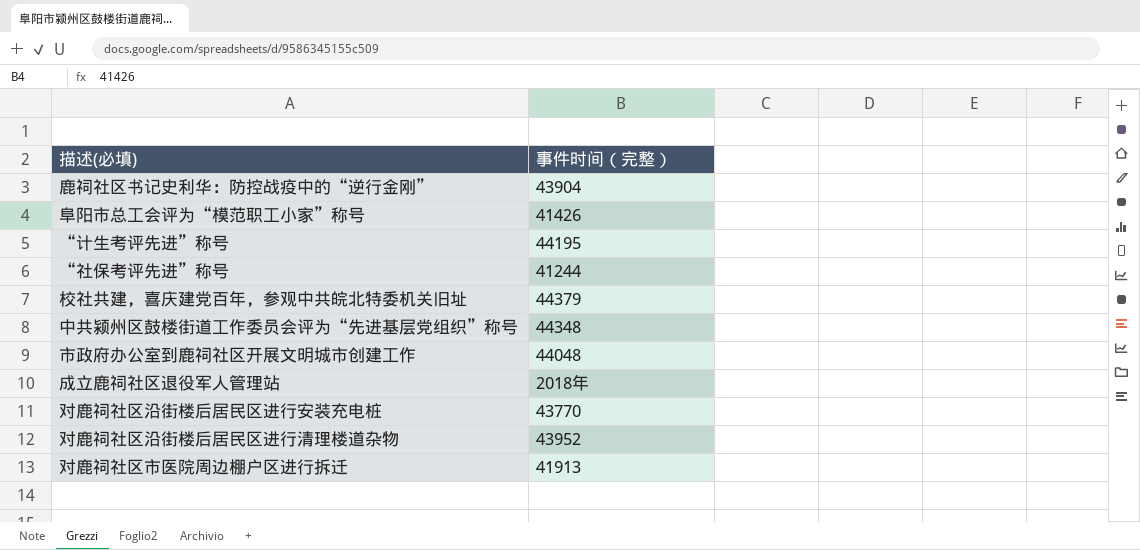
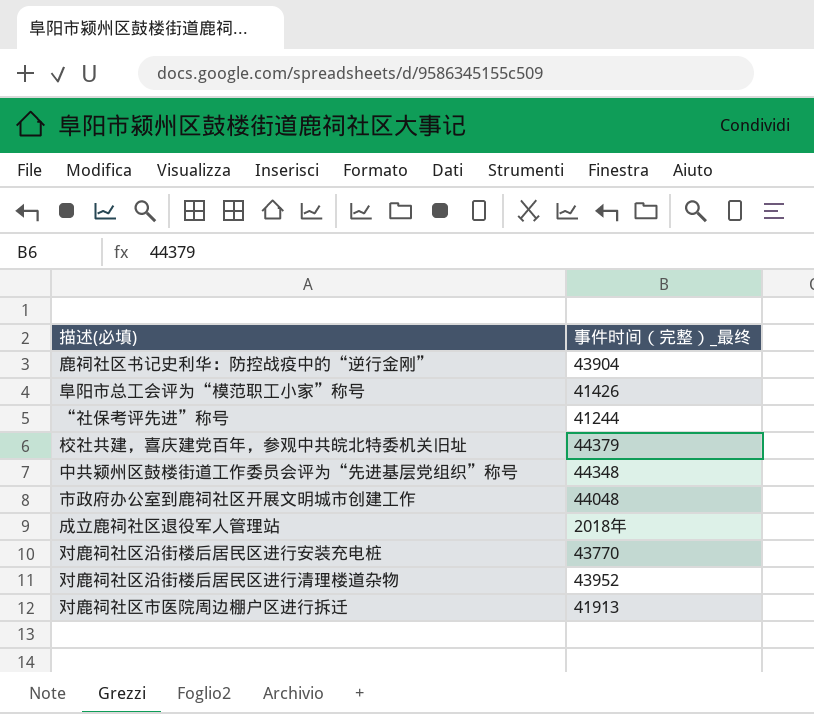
column name: 事件时间（完整） -> 事件时间（完整）_最终
row “计生考评先进”称号: 44195 -> none

